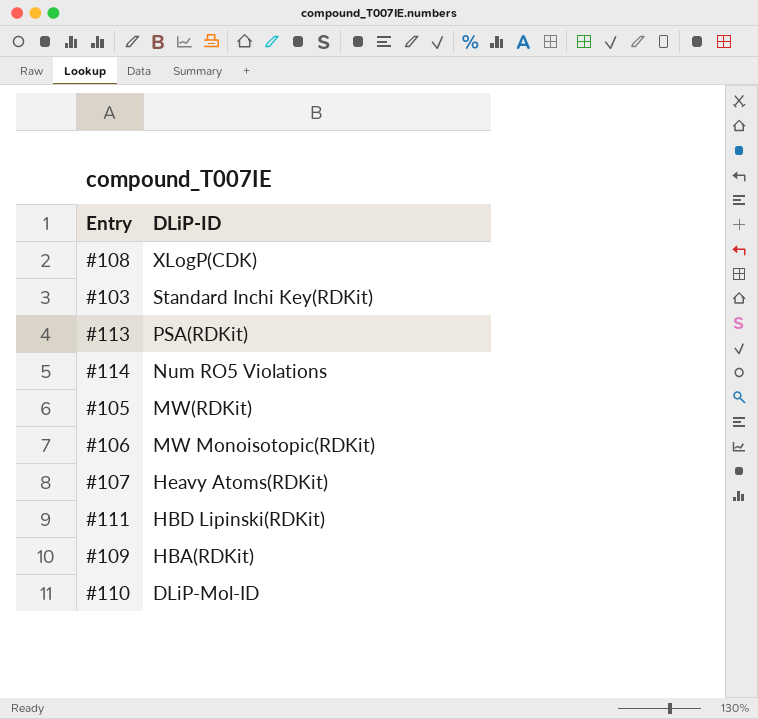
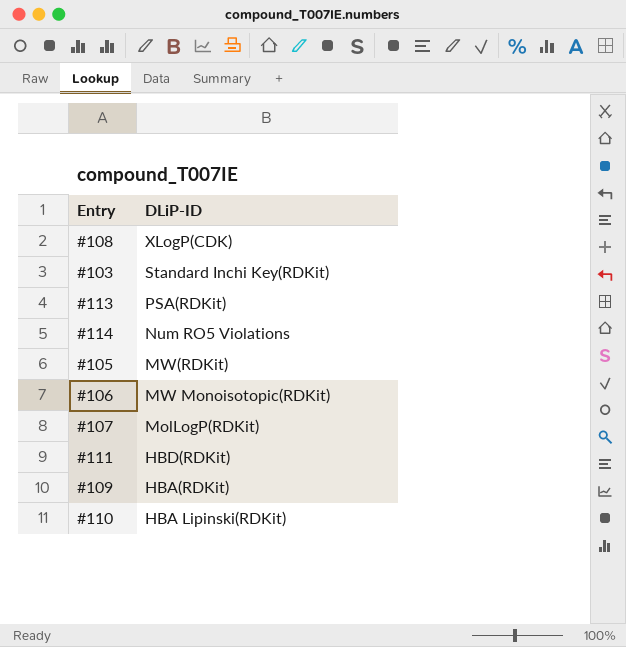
#107 | DLiP-ID: Heavy Atoms(RDKit) -> MolLogP(RDKit)
#111 | DLiP-ID: HBD Lipinski(RDKit) -> HBD(RDKit)
#110 | DLiP-ID: DLiP-Mol-ID -> HBA Lipinski(RDKit)

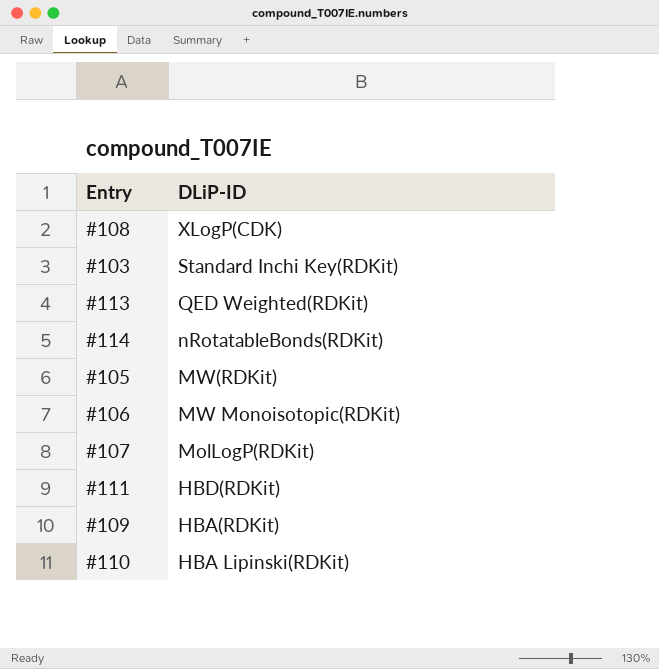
#113 | DLiP-ID: PSA(RDKit) -> QED Weighted(RDKit)
#114 | DLiP-ID: Num RO5 Violations -> nRotatableBonds(RDKit)

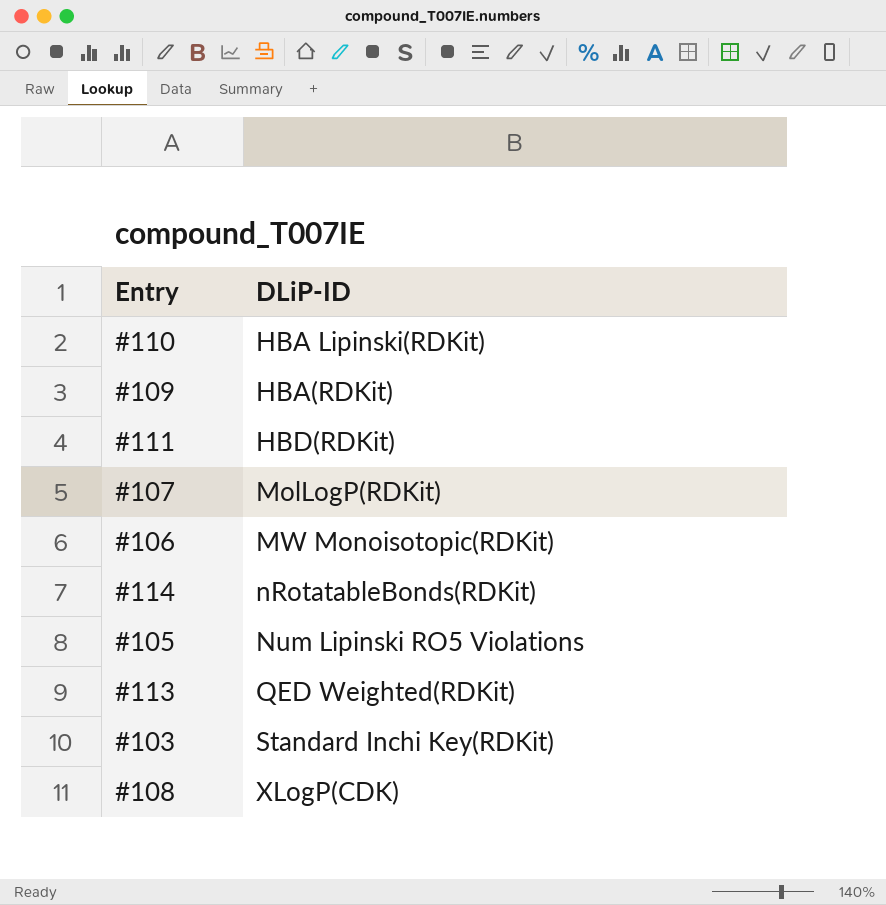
row order: DLiP-ID descending -> DLiP-ID ascending
#105 | DLiP-ID: MW(RDKit) -> Num Lipinski RO5 Violations

